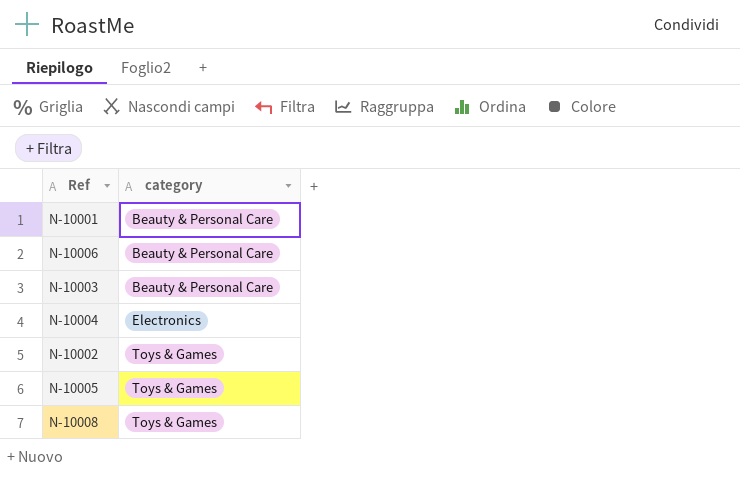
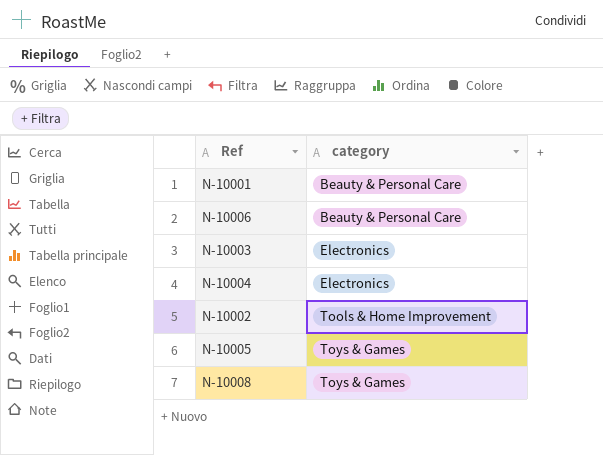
N-10003 | category: Beauty & Personal Care -> Electronics
N-10002 | category: Toys & Games -> Tools & Home Improvement

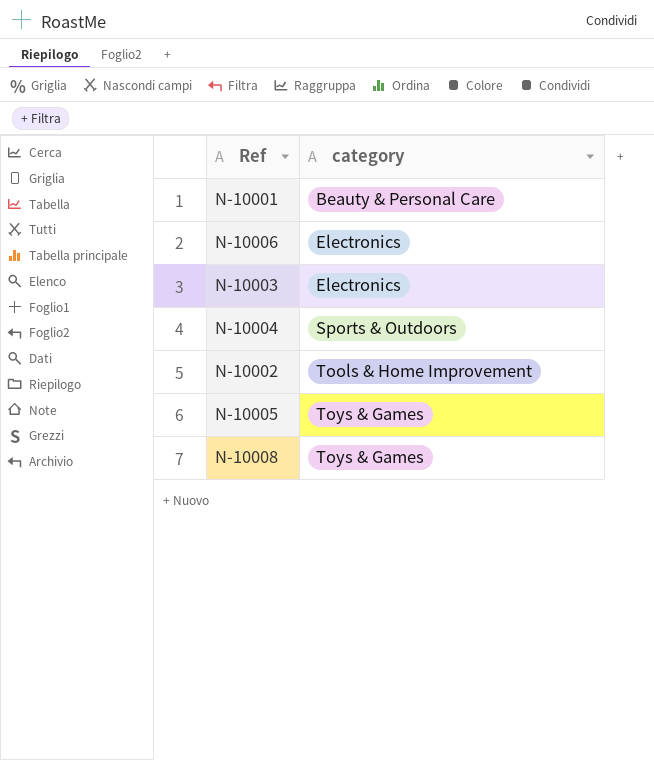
N-10006 | category: Beauty & Personal Care -> Electronics
N-10004 | category: Electronics -> Sports & Outdoors

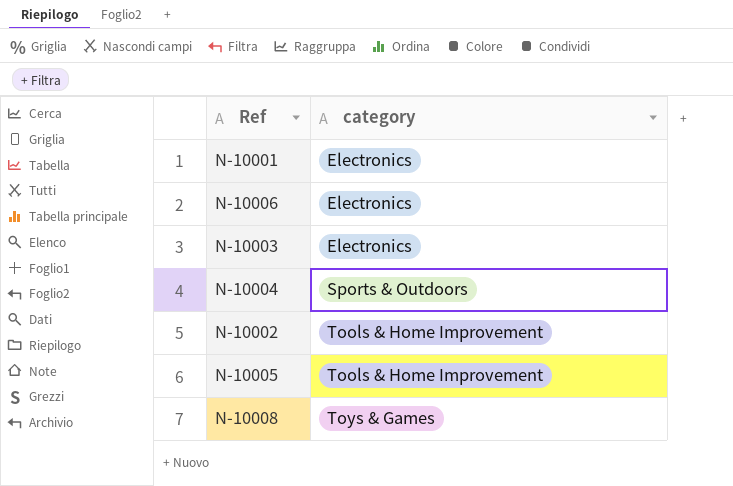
N-10001 | category: Beauty & Personal Care -> Electronics
N-10005 | category: Toys & Games -> Tools & Home Improvement

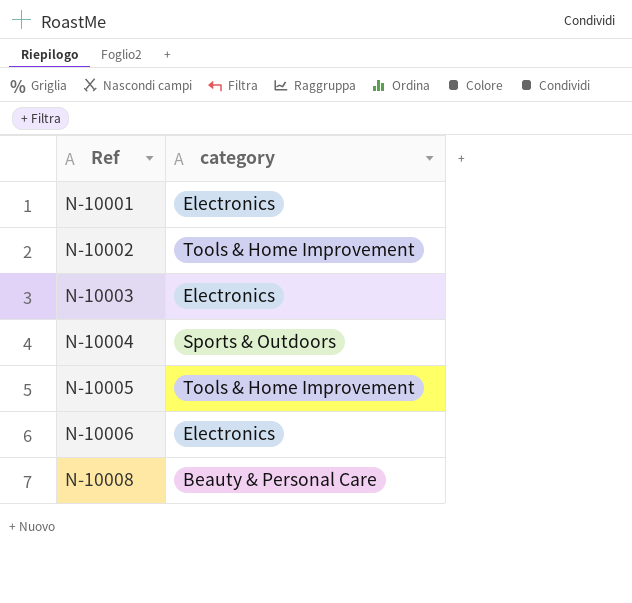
row order: category ascending -> Ref ascending
N-10008 | category: Toys & Games -> Beauty & Personal Care

